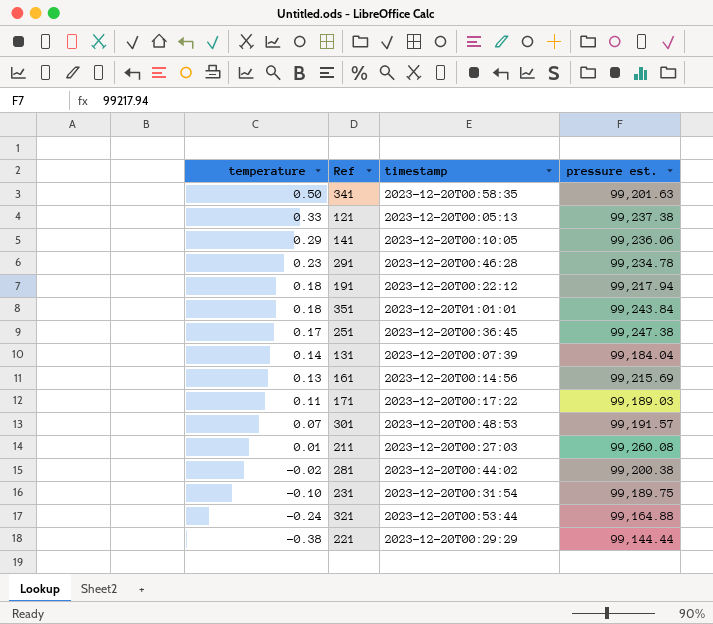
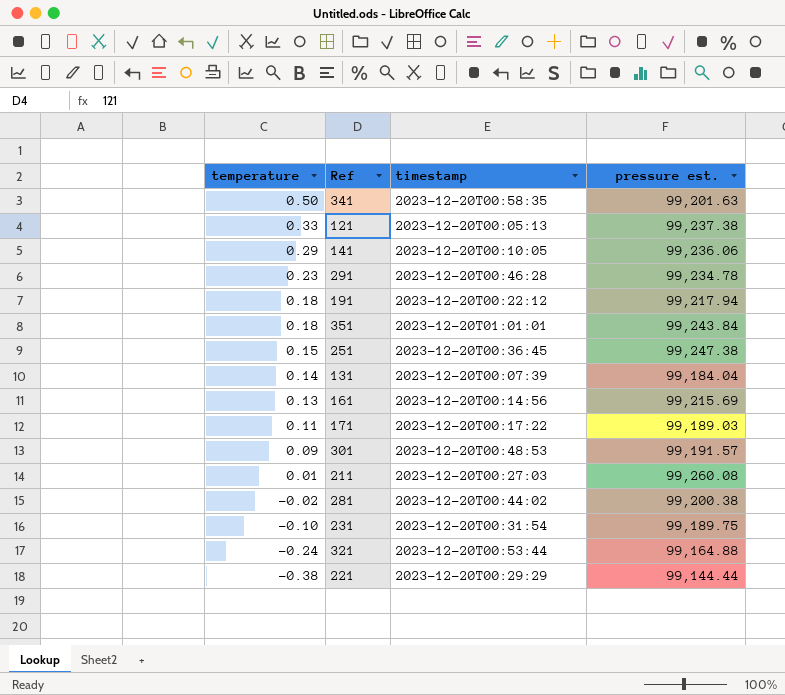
251 | temperature: 0.17 -> 0.15
301 | temperature: 0.07 -> 0.09

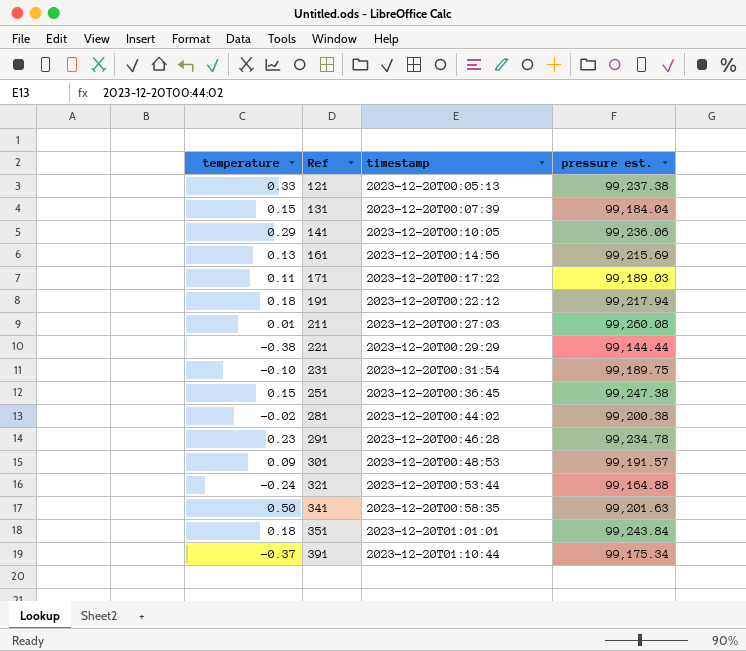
row order: temperature descending -> Ref ascending
131 | temperature: 0.14 -> 0.15
row 391: none -> -0.37 | 2023-12-20T01:10:44 | 99,175.34

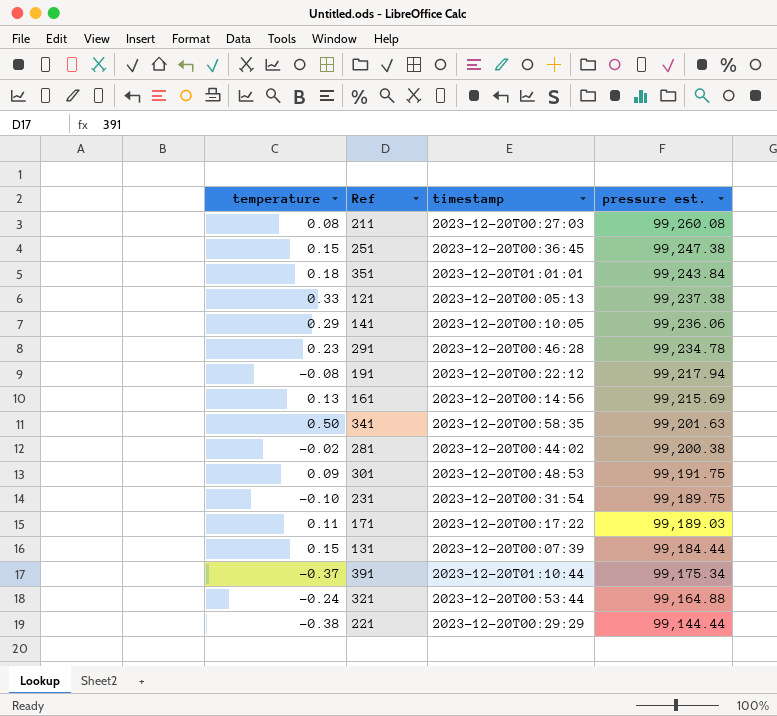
row order: Ref ascending -> pressure est. descending
211 | temperature: 0.01 -> 0.08
191 | temperature: 0.18 -> -0.08
301 | pressure est.: 99,191.57 -> 99,191.75
131 | pressure est.: 99,184.04 -> 99,184.44

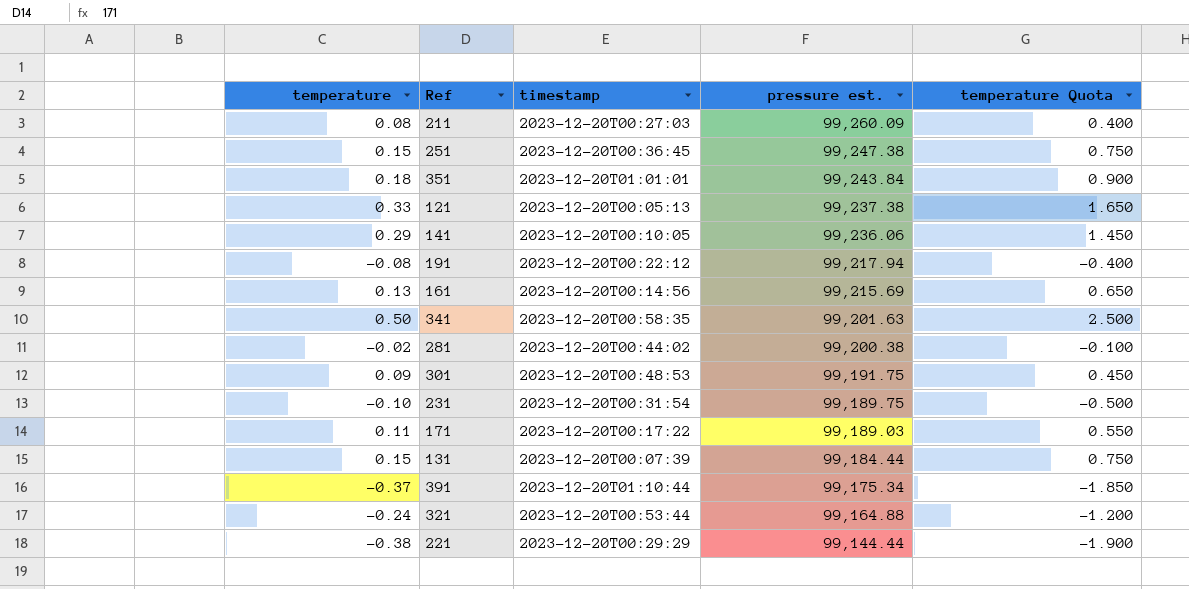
column temperature Quota | formula: none -> [temperature] * 5
row 291: 0.23 | 2023-12-20T00:46:28 | 99,234.78 -> none
211 | pressure est.: 99,260.08 -> 99,260.09

